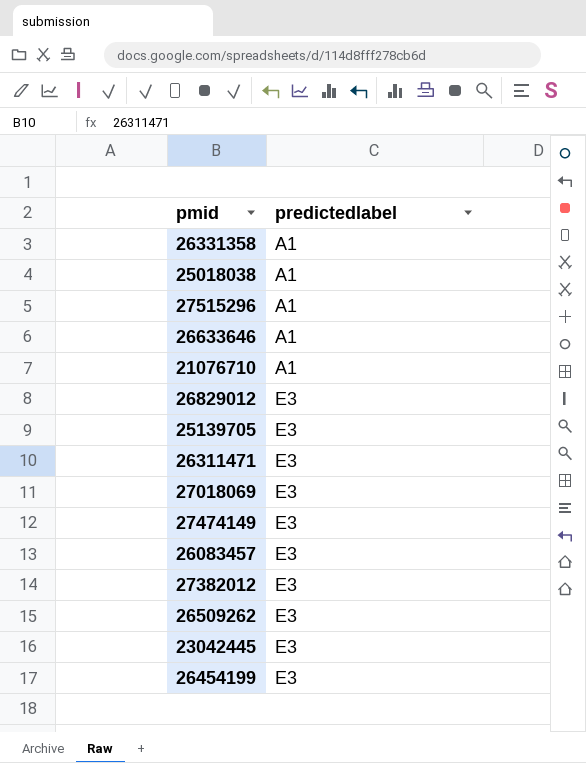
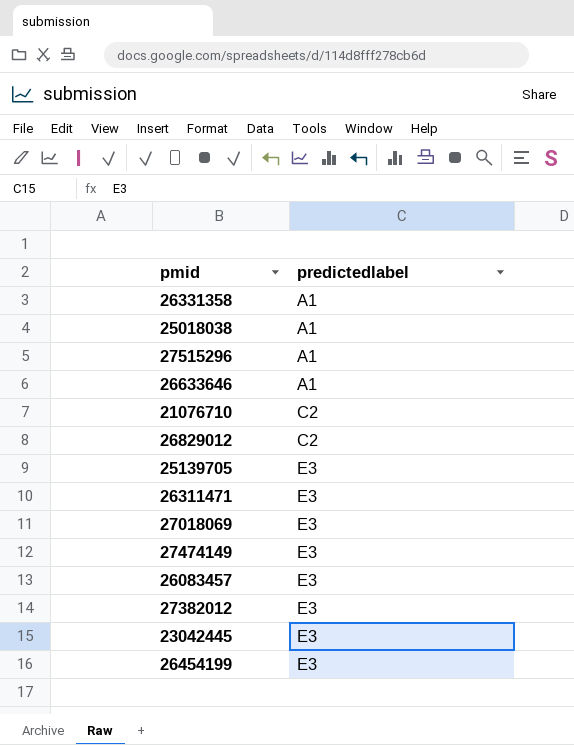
row 26509262: E3 -> none
21076710 | predictedlabel: A1 -> C2
26829012 | predictedlabel: E3 -> C2

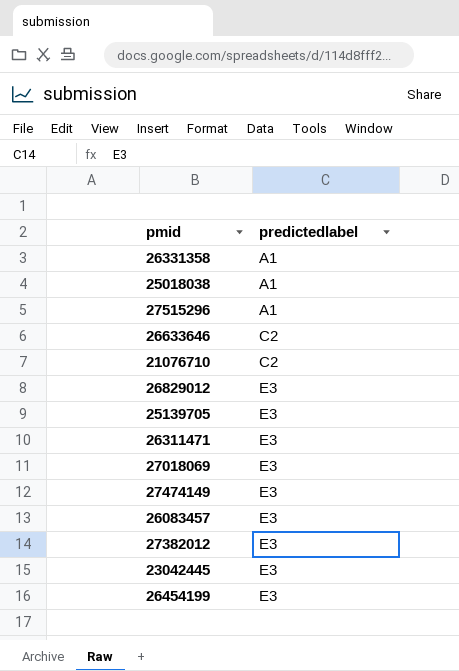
26633646 | predictedlabel: A1 -> C2
26829012 | predictedlabel: C2 -> E3

